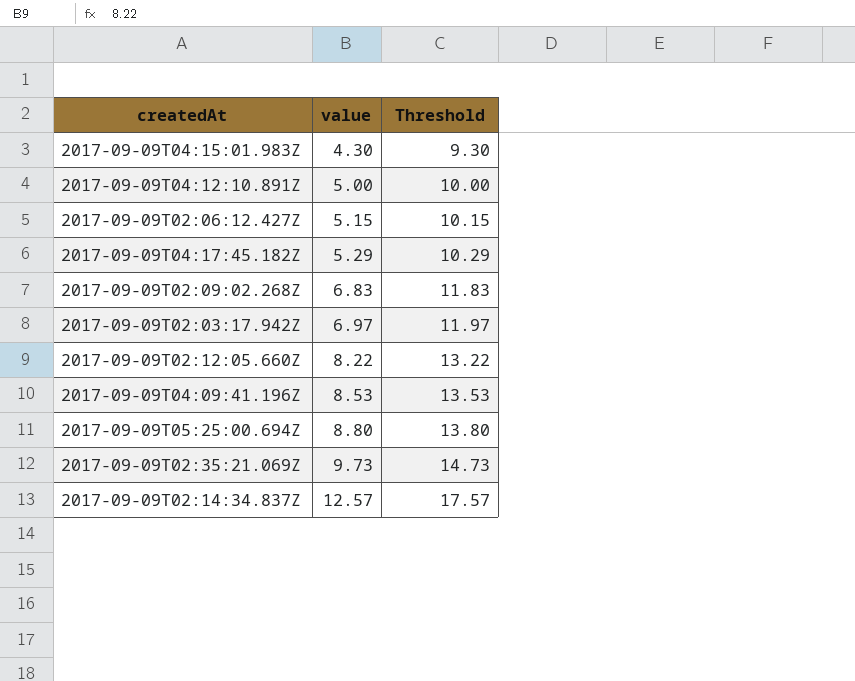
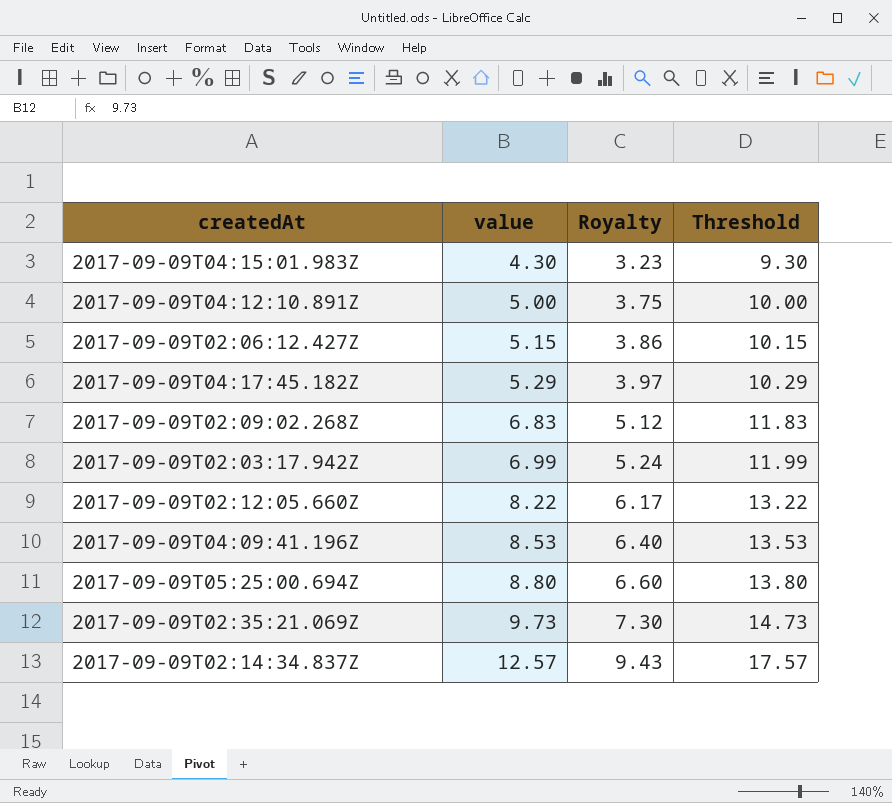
column Royalty | formula: none -> [value] * 0.75
2017-09-09T02:03:17.942Z | value: 6.97 -> 6.99
2017-09-09T02:03:17.942Z | Threshold: 11.97 -> 11.99

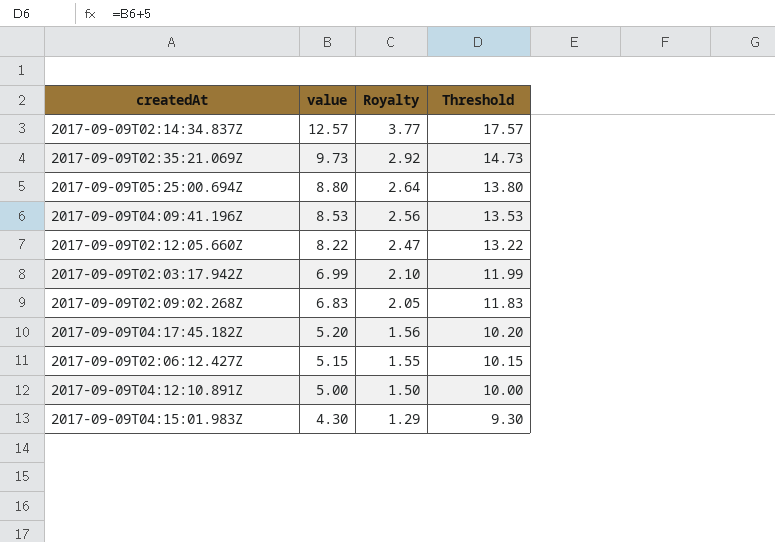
row order: value ascending -> value descending
column Royalty | formula: [value] * 0.75 -> [value] * 0.3
2017-09-09T04:17:45.182Z | value: 5.29 -> 5.20
2017-09-09T04:17:45.182Z | Threshold: 10.29 -> 10.20

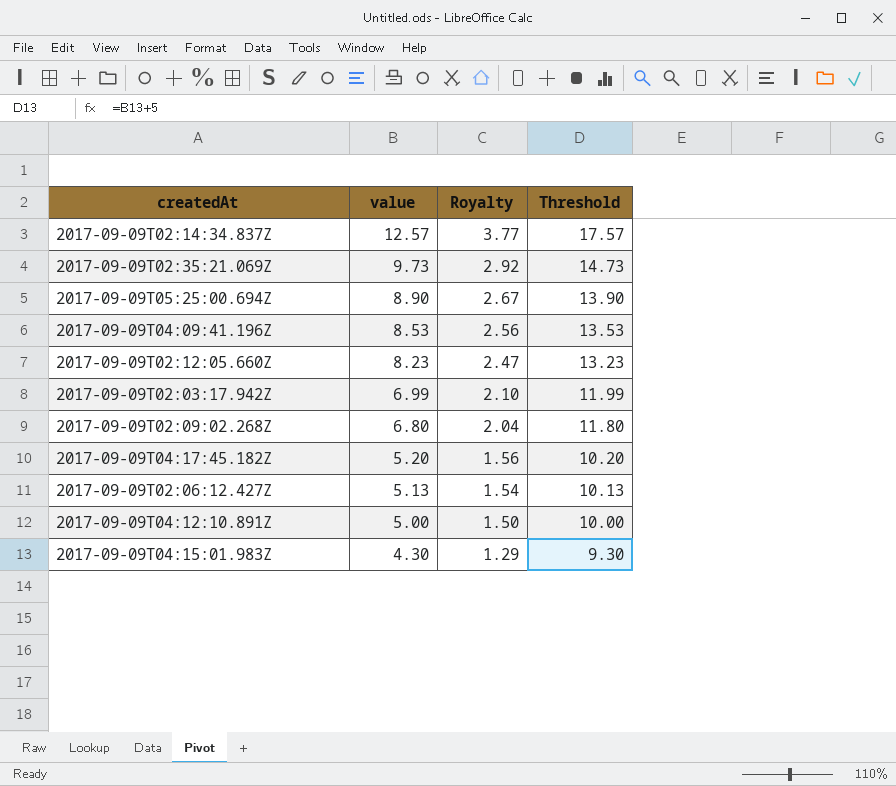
2017-09-09T05:25:00.694Z | value: 8.80 -> 8.90
2017-09-09T05:25:00.694Z | Royalty: 2.64 -> 2.67
2017-09-09T05:25:00.694Z | Threshold: 13.80 -> 13.90
2017-09-09T02:12:05.660Z | value: 8.22 -> 8.23
2017-09-09T02:12:05.660Z | Threshold: 13.22 -> 13.23
2017-09-09T02:09:02.268Z | value: 6.83 -> 6.80
2017-09-09T02:09:02.268Z | Royalty: 2.05 -> 2.04
2017-09-09T02:09:02.268Z | Threshold: 11.83 -> 11.80
2017-09-09T02:06:12.427Z | value: 5.15 -> 5.13
2017-09-09T02:06:12.427Z | Royalty: 1.55 -> 1.54
2017-09-09T02:06:12.427Z | Threshold: 10.15 -> 10.13

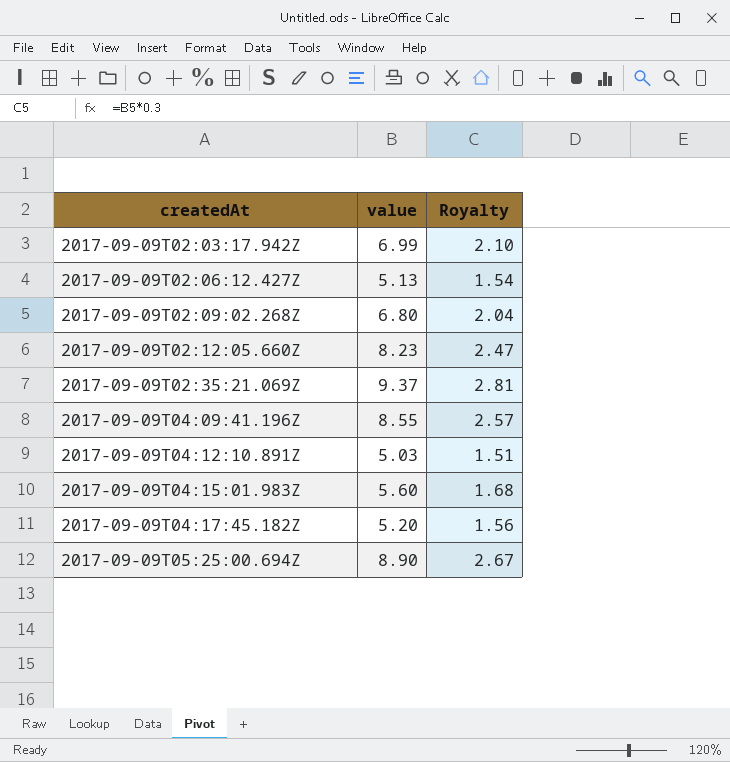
row order: value descending -> createdAt ascending
column Threshold | formula: [value] + 5 -> none
row 2017-09-09T02:14:34.837Z: 12.57 | 3.77 | 17.57 -> none
2017-09-09T02:35:21.069Z | value: 9.73 -> 9.37
2017-09-09T02:35:21.069Z | Royalty: 2.92 -> 2.81
2017-09-09T04:09:41.196Z | value: 8.53 -> 8.55
2017-09-09T04:09:41.196Z | Royalty: 2.56 -> 2.57
2017-09-09T04:12:10.891Z | value: 5.00 -> 5.03
2017-09-09T04:12:10.891Z | Royalty: 1.50 -> 1.51
2017-09-09T04:15:01.983Z | value: 4.30 -> 5.60
2017-09-09T04:15:01.983Z | Royalty: 1.29 -> 1.68

